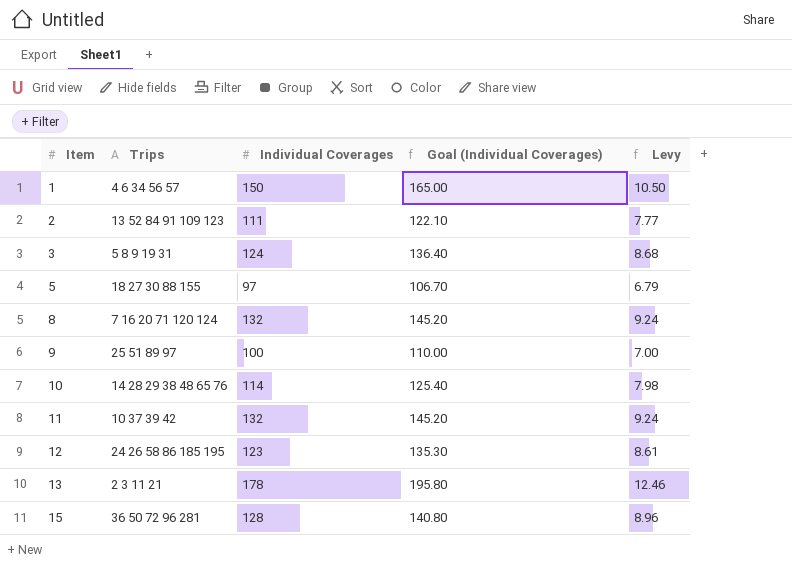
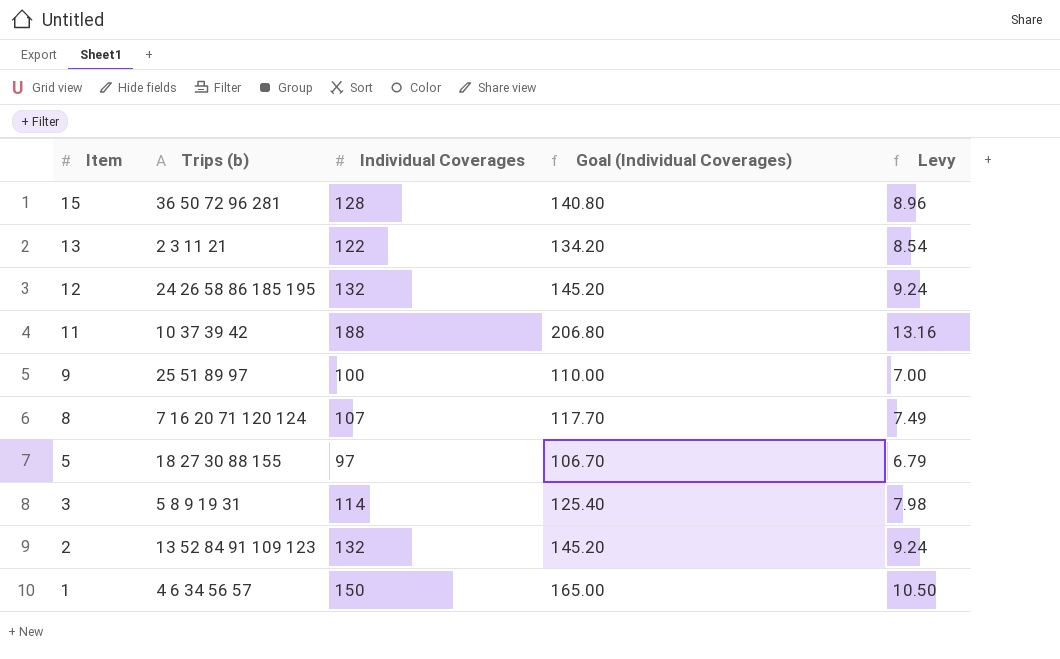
row order: Item ascending -> Item descending
column name: Trips -> Trips (b)
row 10: 14 28 29 38 48 65 76 | 114 | 125.40 | 7.98 -> none
13 | Individual Coverages: 178 -> 122
13 | Goal (Individual Coverages): 195.80 -> 134.20
13 | Levy: 12.46 -> 8.54
12 | Individual Coverages: 123 -> 132
12 | Goal (Individual Coverages): 135.30 -> 145.20
12 | Levy: 8.61 -> 9.24
11 | Individual Coverages: 132 -> 188
11 | Goal (Individual Coverages): 145.20 -> 206.80
11 | Levy: 9.24 -> 13.16
8 | Individual Coverages: 132 -> 107
8 | Goal (Individual Coverages): 145.20 -> 117.70
8 | Levy: 9.24 -> 7.49
3 | Individual Coverages: 124 -> 114
3 | Goal (Individual Coverages): 136.40 -> 125.40
3 | Levy: 8.68 -> 7.98
2 | Individual Coverages: 111 -> 132
2 | Goal (Individual Coverages): 122.10 -> 145.20
2 | Levy: 7.77 -> 9.24

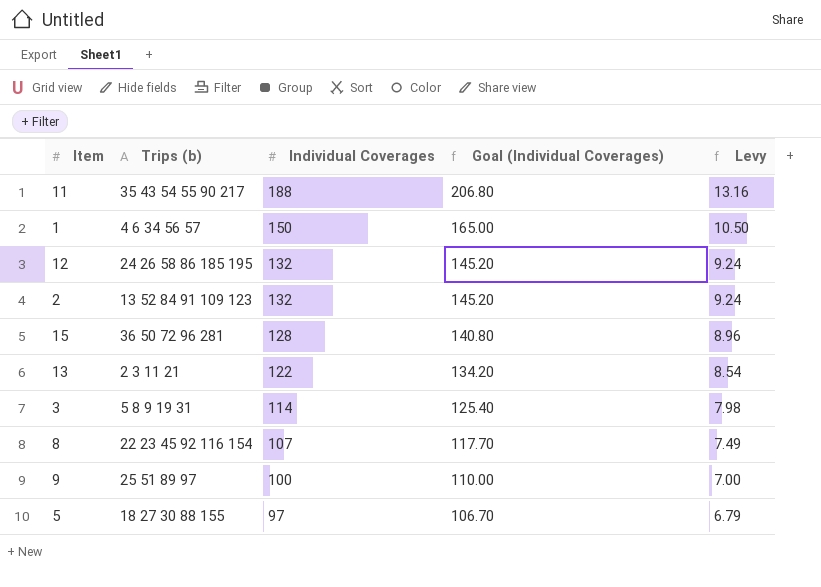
row order: Item descending -> Individual Coverages descending
11 | Trips (b): 10 37 39 42 -> 35 43 54 55 90 217
8 | Trips (b): 7 16 20 71 120 124 -> 22 23 45 92 116 154

